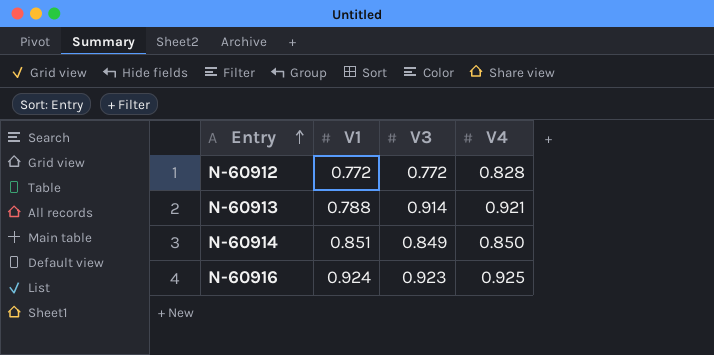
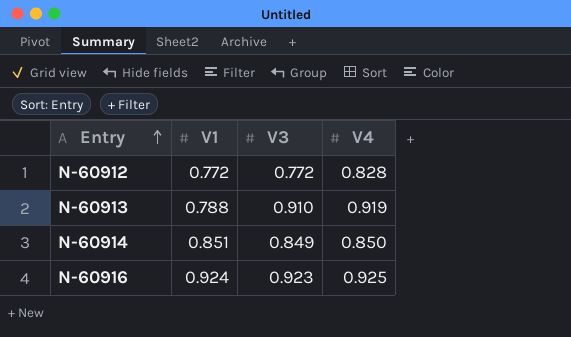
N-60913 | V3: 0.914 -> 0.910
N-60913 | V4: 0.921 -> 0.919

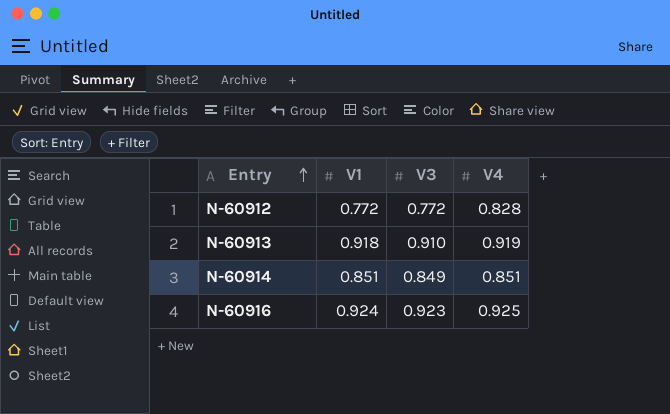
N-60913 | V1: 0.788 -> 0.918
N-60914 | V4: 0.850 -> 0.851

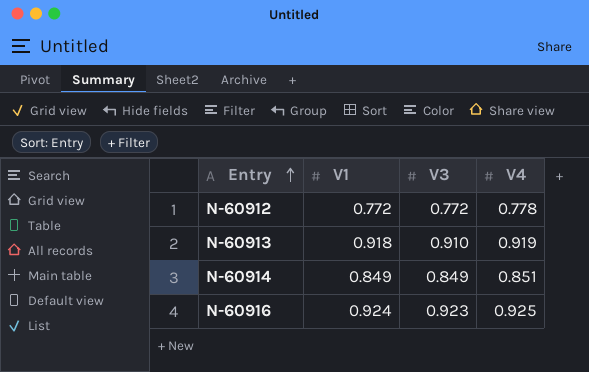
N-60912 | V4: 0.828 -> 0.778
N-60914 | V1: 0.851 -> 0.849

